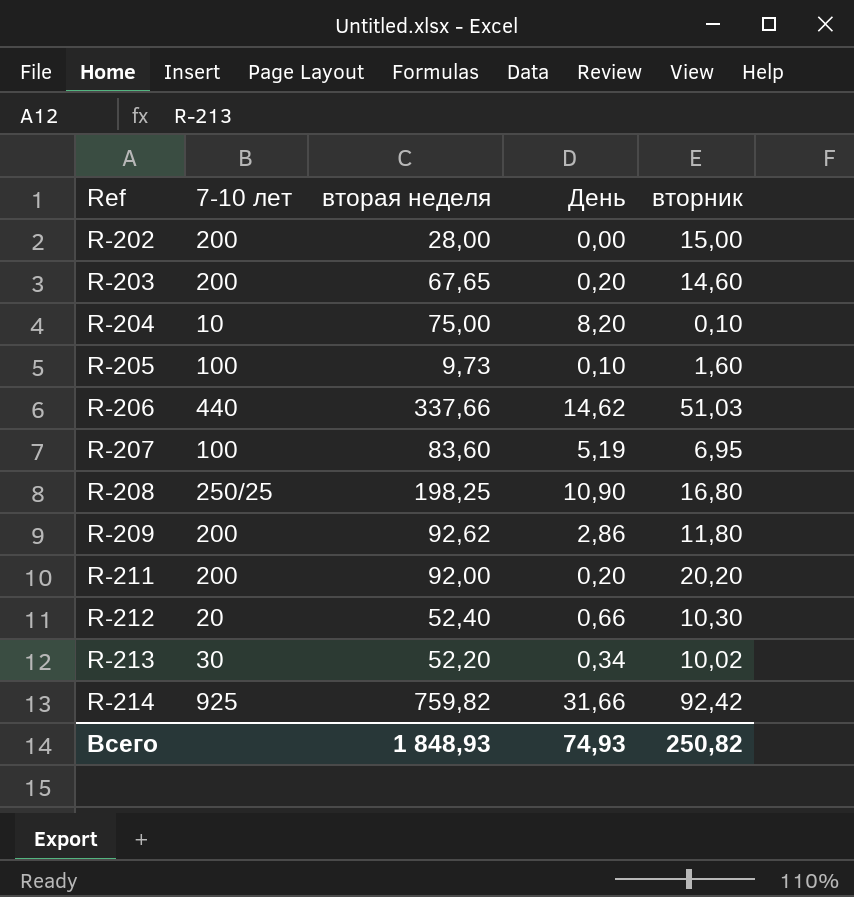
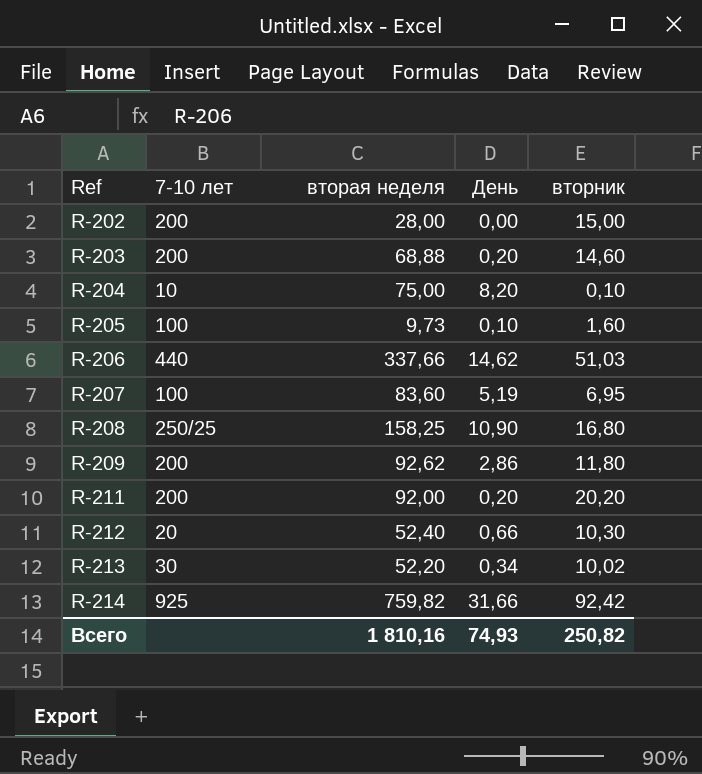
R-203 | вторая неделя: 67,65 -> 68,88
R-208 | вторая неделя: 198,25 -> 158,25
Всего | вторая неделя: 1 848,93 -> 1 810,16

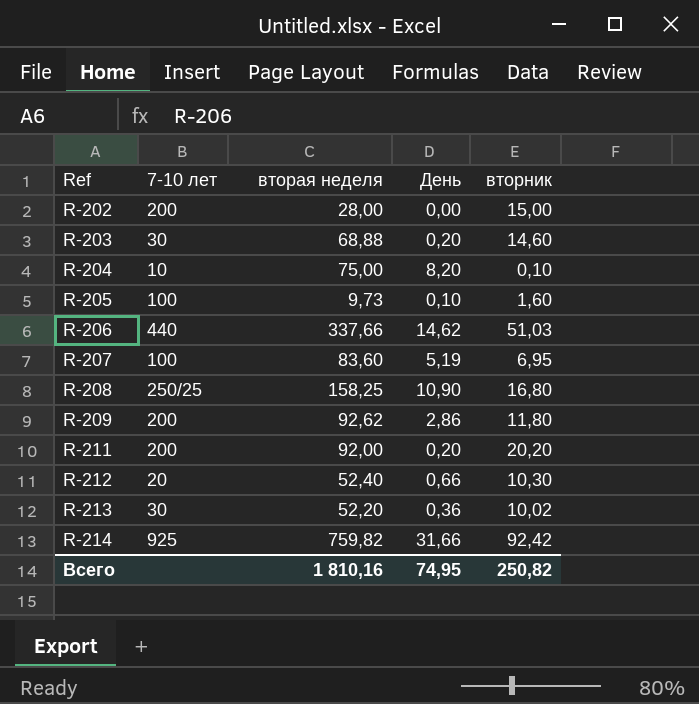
R-203 | 7-10 лет: 200 -> 30
R-213 | День: 0,34 -> 0,36
Всего | День: 74,93 -> 74,95

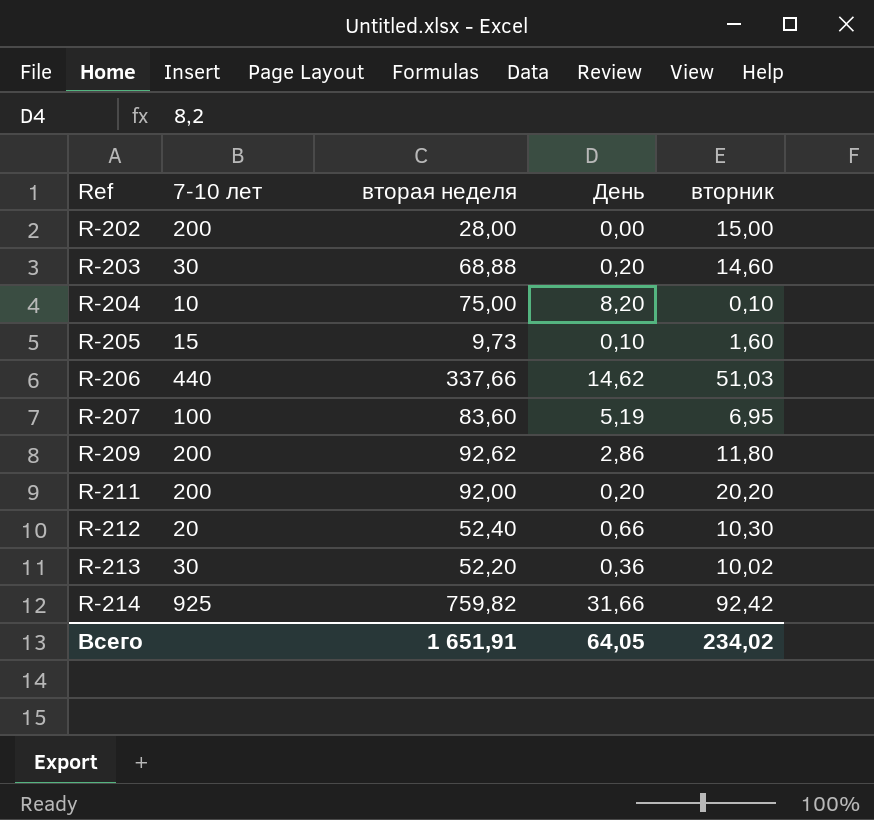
row R-208: 250/25 | 158,25 | 10,90 | 16,80 -> none
R-205 | 7-10 лет: 100 -> 15
Всего | вторая неделя: 1 810,16 -> 1 651,91
Всего | День: 74,95 -> 64,05
Всего | вторник: 250,82 -> 234,02

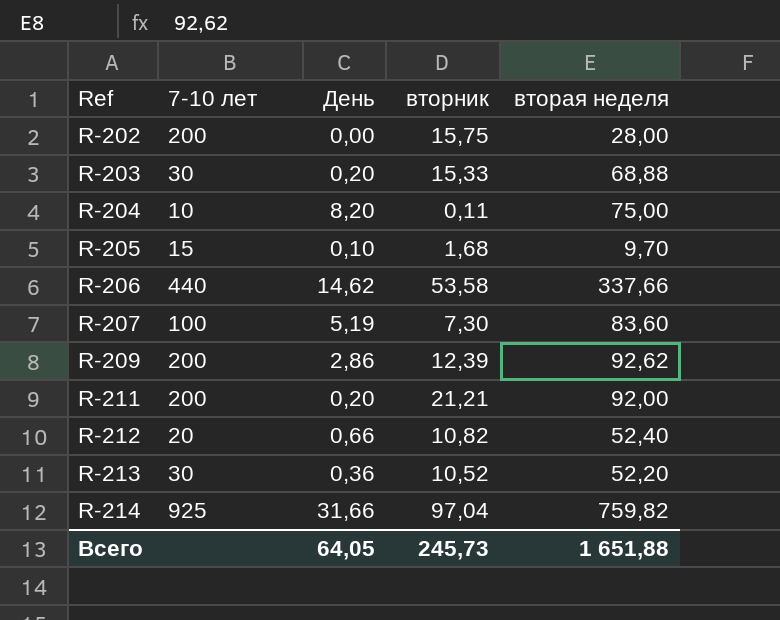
column вторая неделя | position: 3 -> 5
R-202 | вторник: 15,00 -> 15,75
R-203 | вторник: 14,60 -> 15,33
R-204 | вторник: 0,10 -> 0,11
R-205 | вторник: 1,60 -> 1,68
R-205 | вторая неделя: 9,73 -> 9,70
R-206 | вторник: 51,03 -> 53,58
R-207 | вторник: 6,95 -> 7,30
R-209 | вторник: 11,80 -> 12,39
R-211 | вторник: 20,20 -> 21,21
R-212 | вторник: 10,30 -> 10,82
R-213 | вторник: 10,02 -> 10,52
R-214 | вторник: 92,42 -> 97,04
Всего | вторник: 234,02 -> 245,73
Всего | вторая неделя: 1 651,91 -> 1 651,88

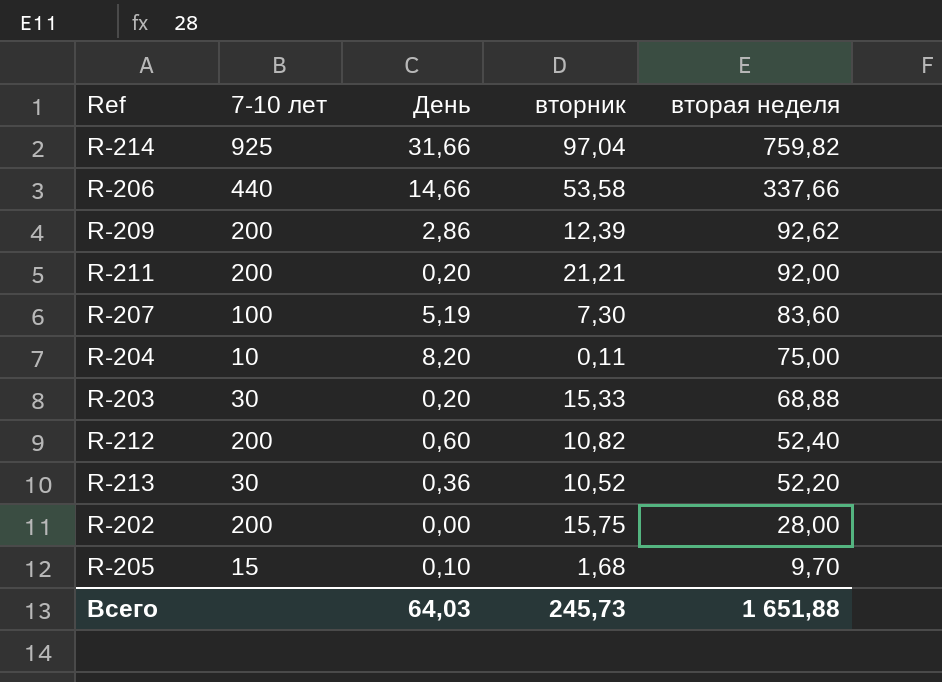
row order: Ref ascending -> вторая неделя descending
R-206 | День: 14,62 -> 14,66
R-212 | 7-10 лет: 20 -> 200
R-212 | День: 0,66 -> 0,60
Всего | День: 64,05 -> 64,03

